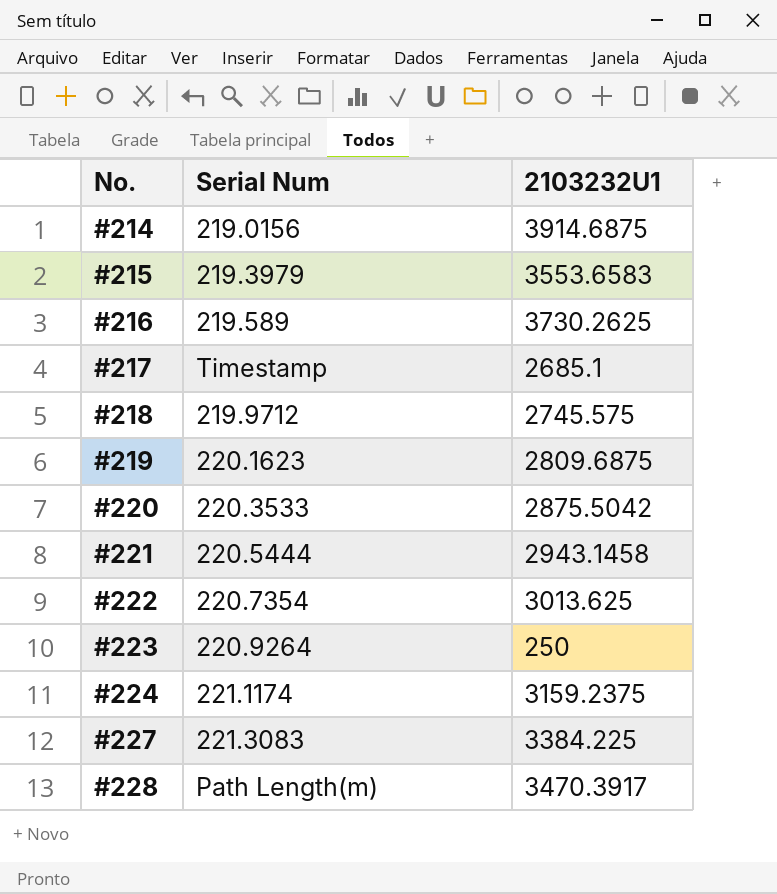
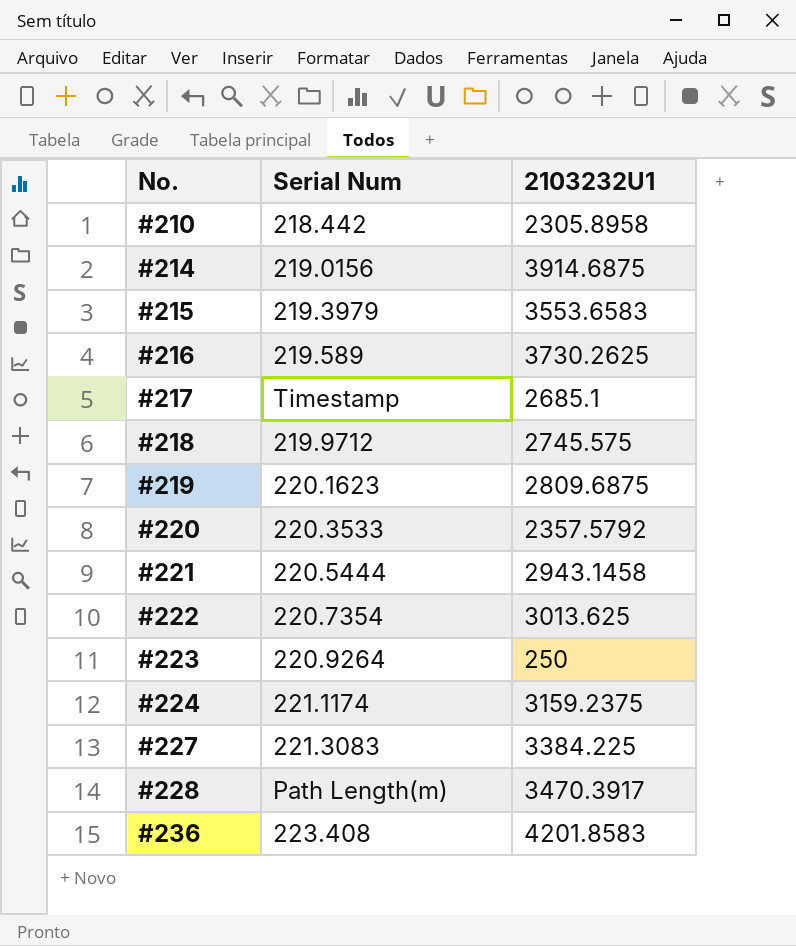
row #210: none -> 218.442 | 2305.8958
#220 | 2103232U1: 2875.5042 -> 2357.5792
row #236: none -> 223.408 | 4201.8583

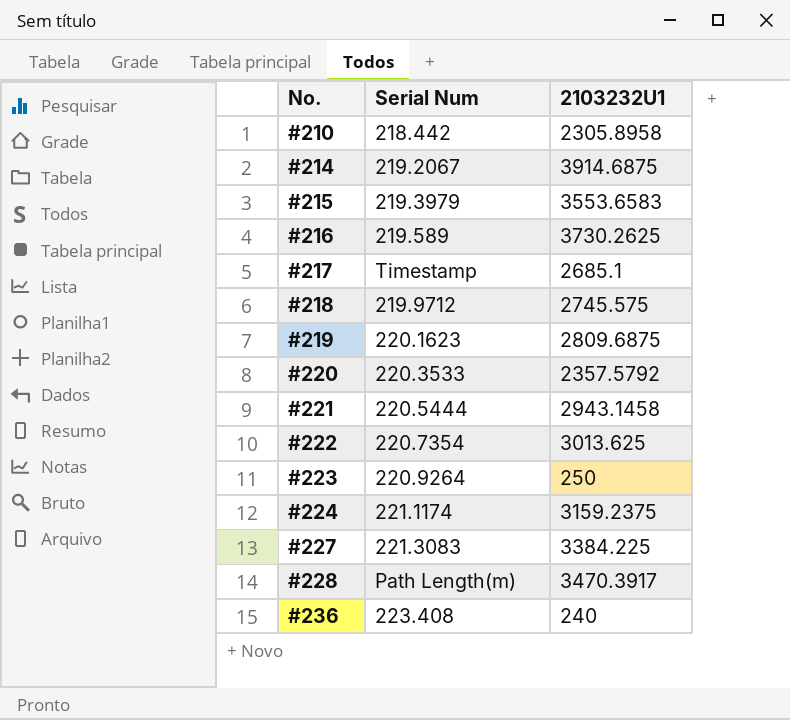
#214 | Serial Num: 219.0156 -> 219.2067
#236 | 2103232U1: 4201.8583 -> 240

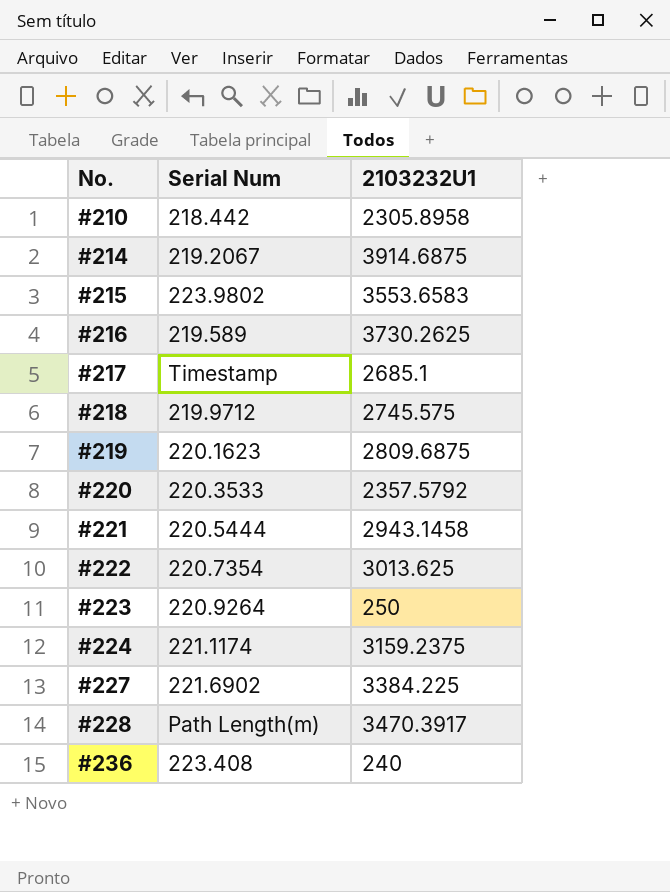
#215 | Serial Num: 219.3979 -> 223.9802
#227 | Serial Num: 221.3083 -> 221.6902

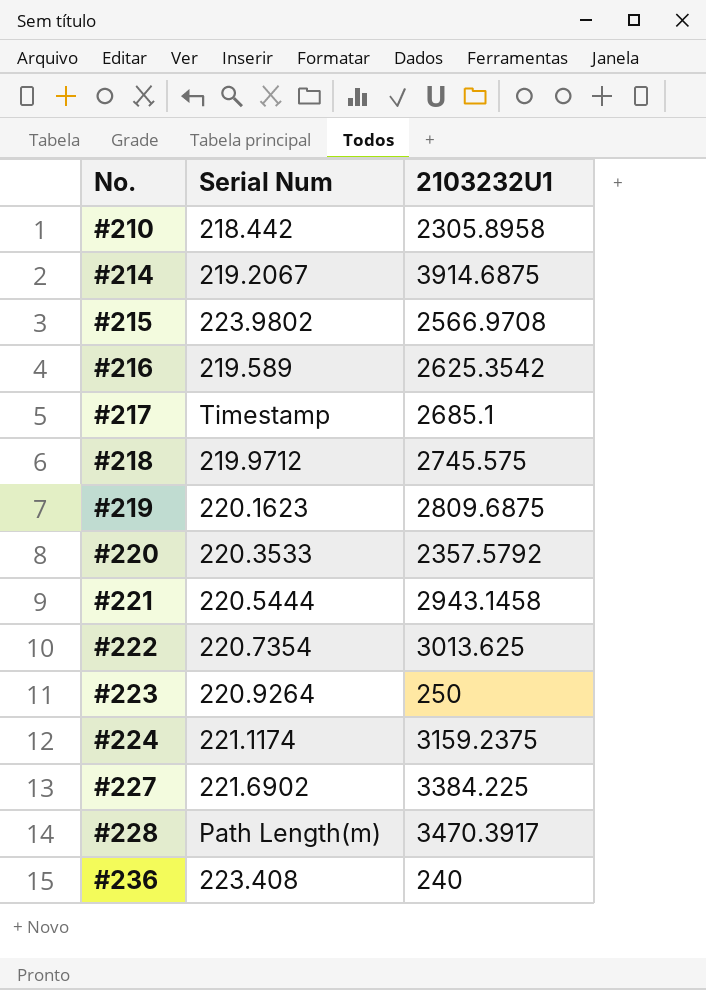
#215 | 2103232U1: 3553.6583 -> 2566.9708
#216 | 2103232U1: 3730.2625 -> 2625.3542

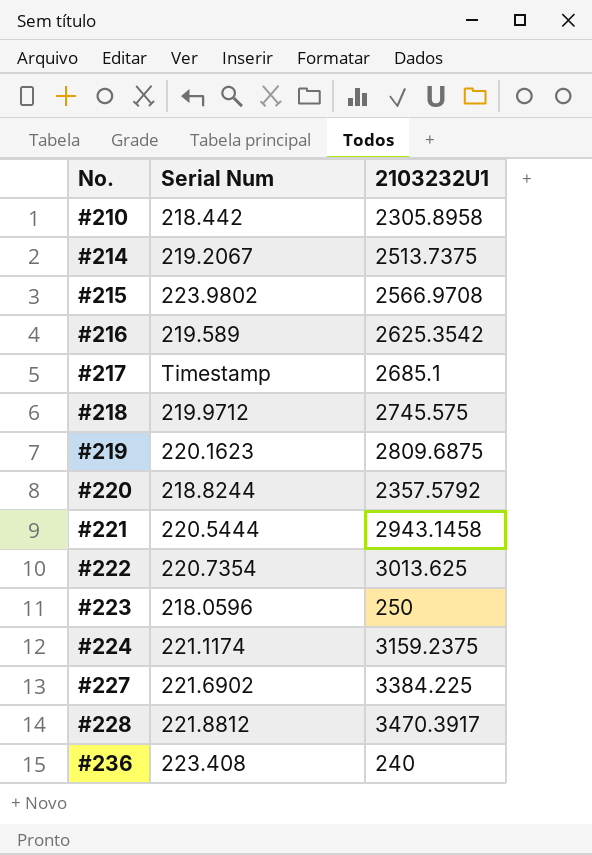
#214 | 2103232U1: 3914.6875 -> 2513.7375
#220 | Serial Num: 220.3533 -> 218.8244
#223 | Serial Num: 220.9264 -> 218.0596
#228 | Serial Num: Path Length(m) -> 221.8812

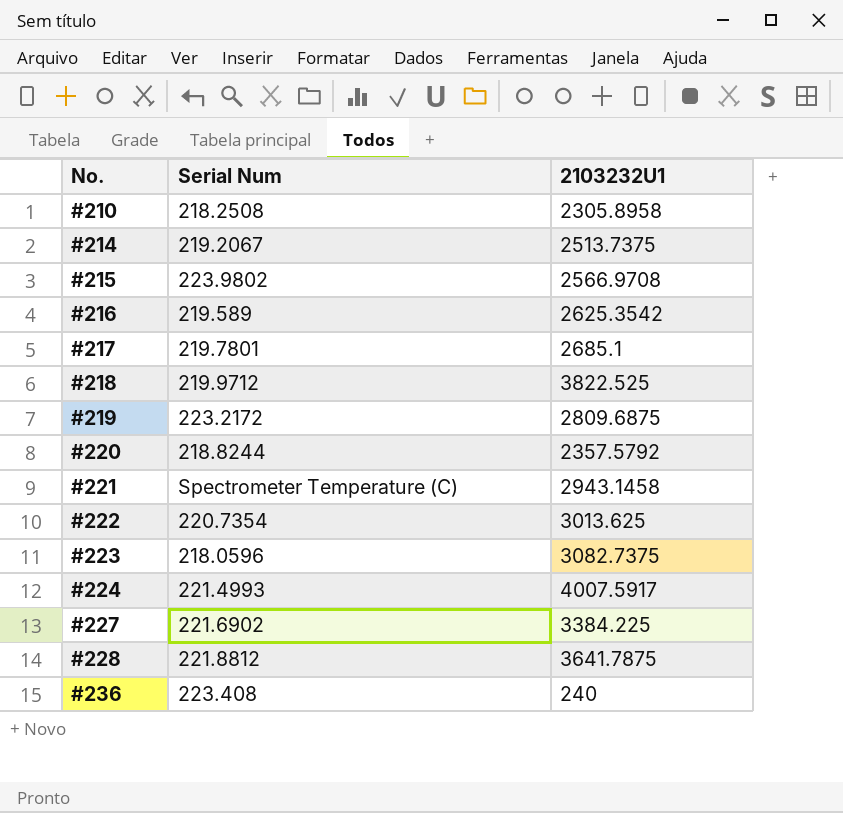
#210 | Serial Num: 218.442 -> 218.2508
#217 | Serial Num: Timestamp -> 219.7801
#218 | 2103232U1: 2745.575 -> 3822.525
#219 | Serial Num: 220.1623 -> 223.2172
#221 | Serial Num: 220.5444 -> Spectrometer Temperature (C)
#223 | 2103232U1: 250 -> 3082.7375
#224 | Serial Num: 221.1174 -> 221.4993
#224 | 2103232U1: 3159.2375 -> 4007.5917
#228 | 2103232U1: 3470.3917 -> 3641.7875

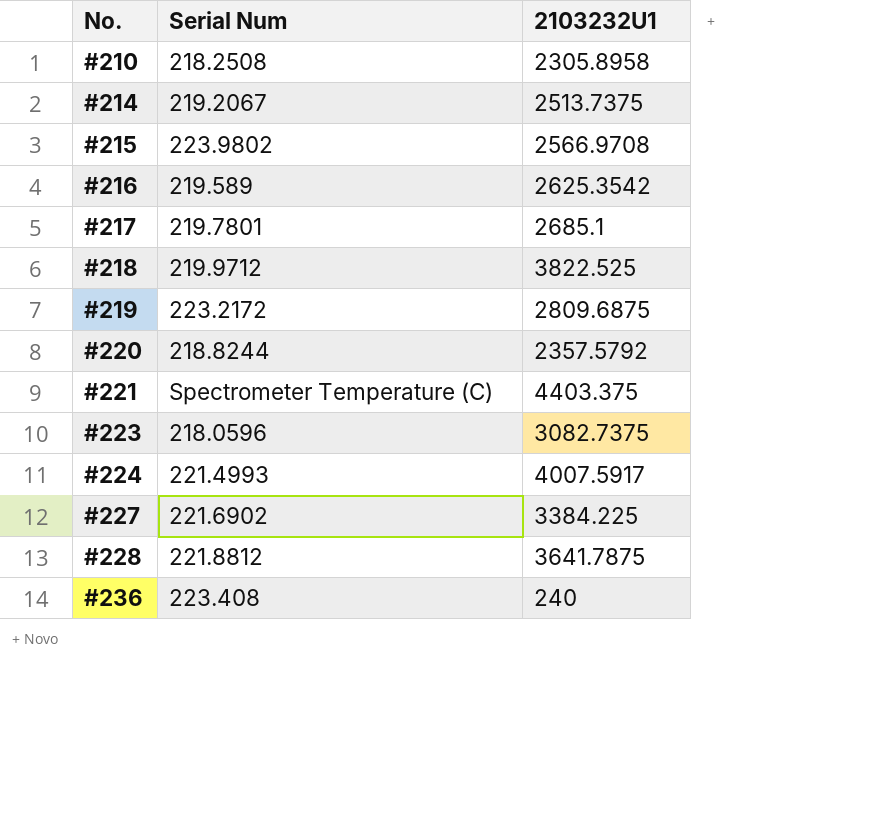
row #222: 220.7354 | 3013.625 -> none
#221 | 2103232U1: 2943.1458 -> 4403.375

